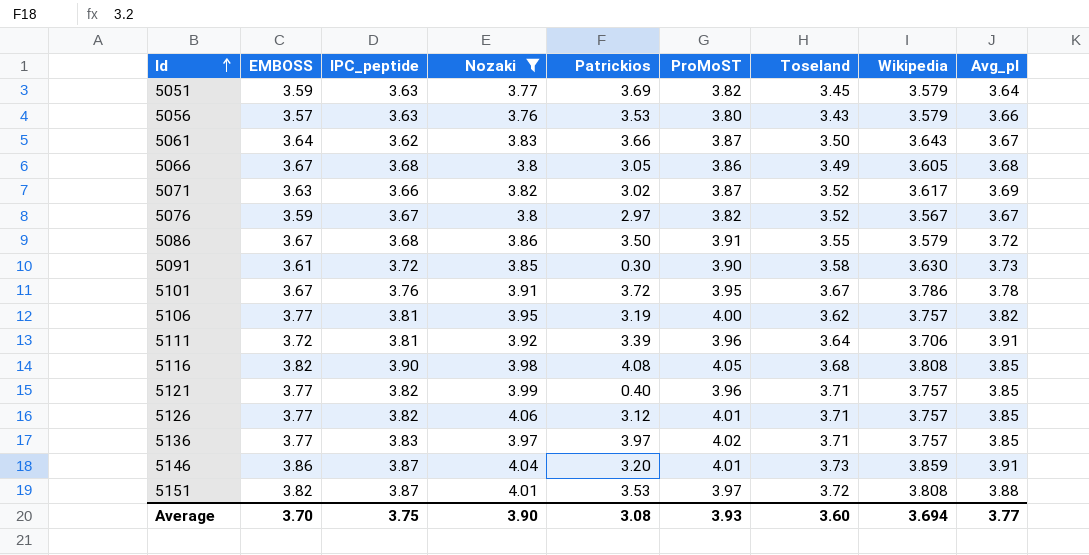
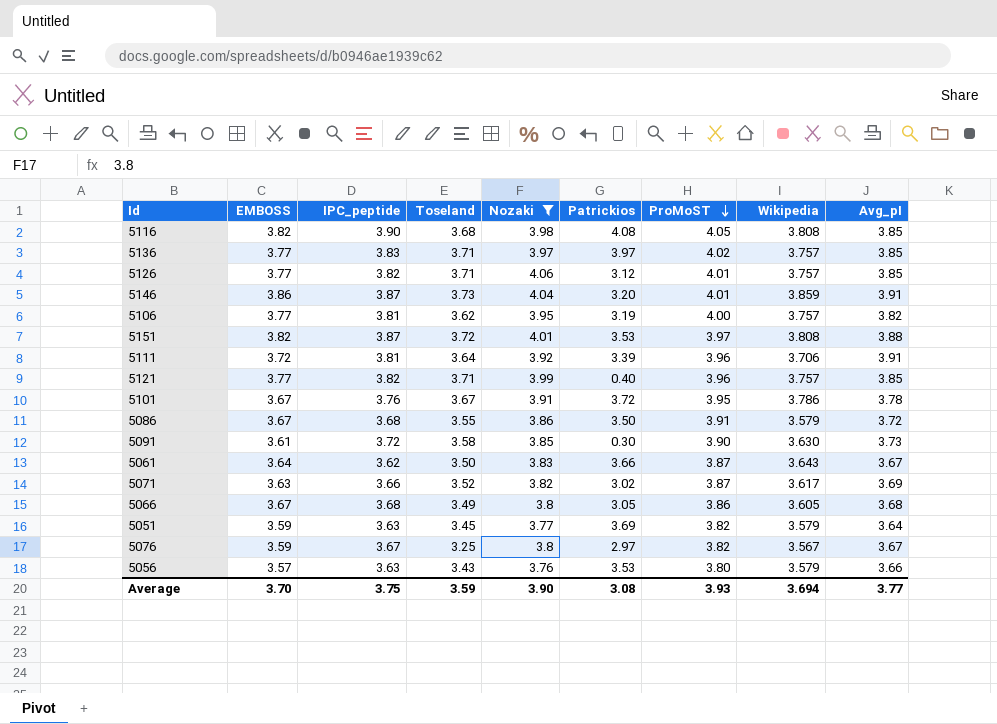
row order: Id ascending -> ProMoST descending
column Toseland | position: 7 -> 4
5076 | Toseland: 3.52 -> 3.25
Average | Toseland: 3.60 -> 3.59

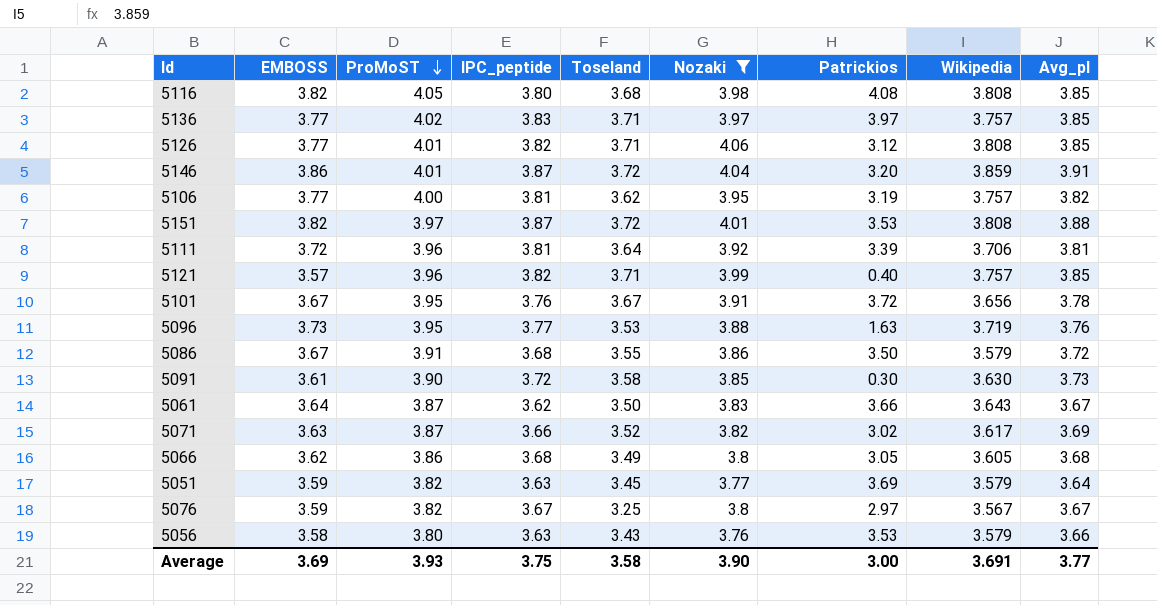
column ProMoST | position: 7 -> 3
5116 | IPC_peptide: 3.90 -> 3.80
5126 | Wikipedia: 3.757 -> 3.808
5146 | Toseland: 3.73 -> 3.72
5111 | Avg_pI: 3.91 -> 3.81
5121 | EMBOSS: 3.77 -> 3.57
5101 | Wikipedia: 3.786 -> 3.656
row 5096: none -> 3.73 | 3.95 | 3.77 | 3.53 | 3.88 | 1.63 | 3.719 | 3.76
5066 | EMBOSS: 3.67 -> 3.62
5056 | EMBOSS: 3.57 -> 3.58
Average | EMBOSS: 3.70 -> 3.69
Average | Toseland: 3.59 -> 3.58
Average | Patrickios: 3.08 -> 3.00
Average | Wikipedia: 3.694 -> 3.691

